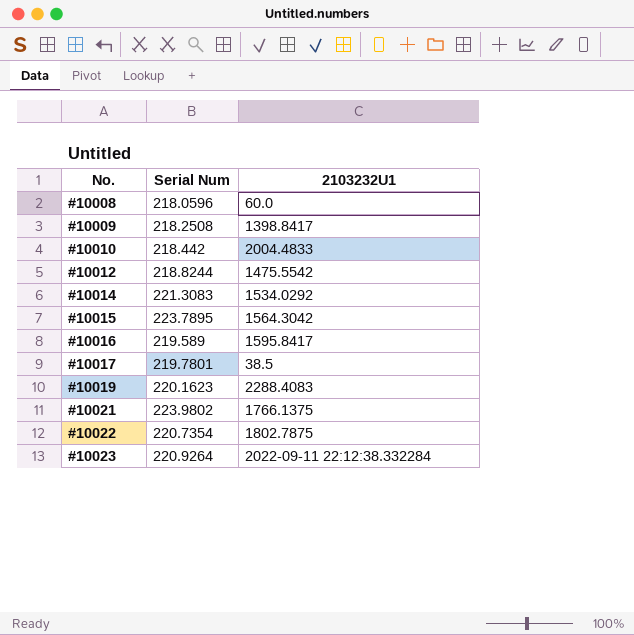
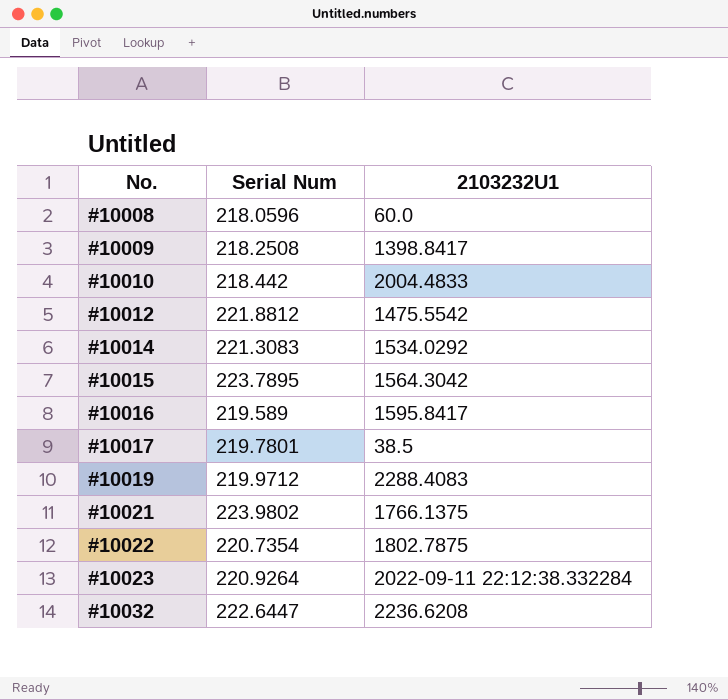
#10012 | Serial Num: 218.8244 -> 221.8812
#10019 | Serial Num: 220.1623 -> 219.9712
row #10032: none -> 222.6447 | 2236.6208

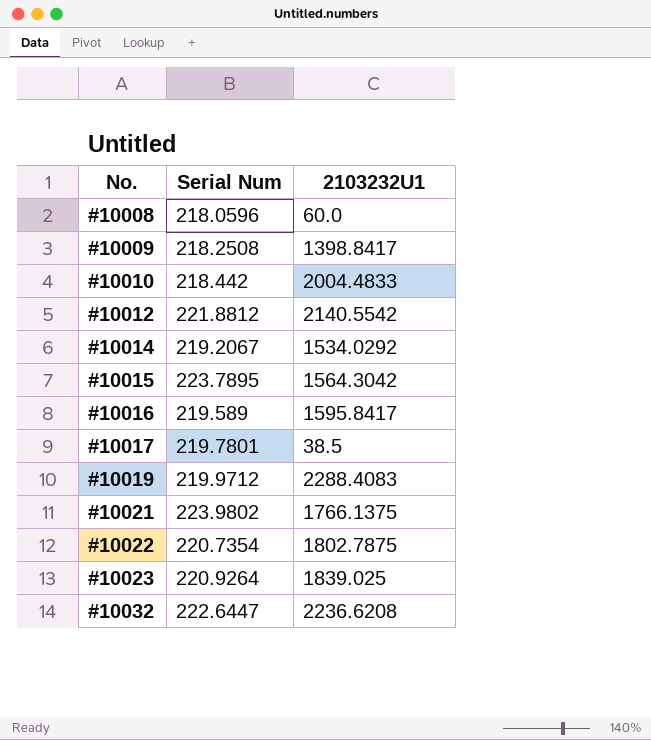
#10012 | 2103232U1: 1475.5542 -> 2140.5542
#10014 | Serial Num: 221.3083 -> 219.2067
#10023 | 2103232U1: 2022-09-11 22:12:38.332284 -> 1839.025

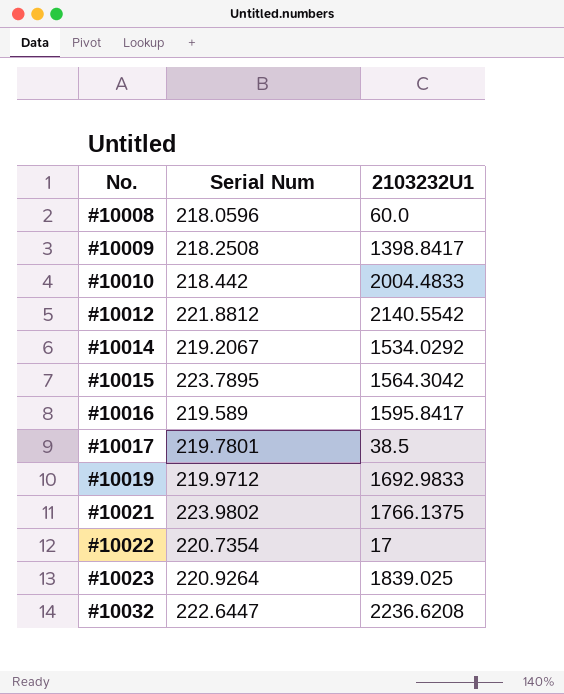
#10019 | 2103232U1: 2288.4083 -> 1692.9833
#10022 | 2103232U1: 1802.7875 -> 17

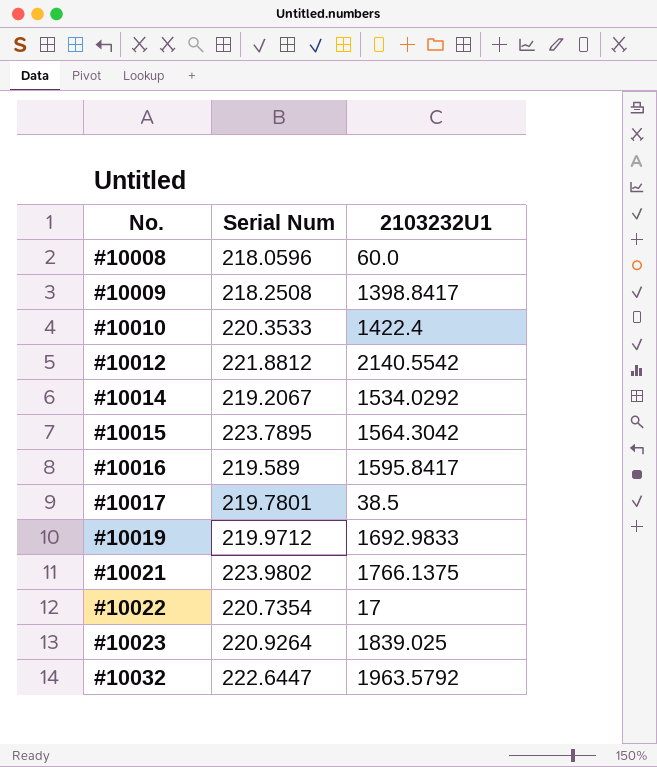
#10010 | Serial Num: 218.442 -> 220.3533
#10010 | 2103232U1: 2004.4833 -> 1422.4
#10032 | 2103232U1: 2236.6208 -> 1963.5792

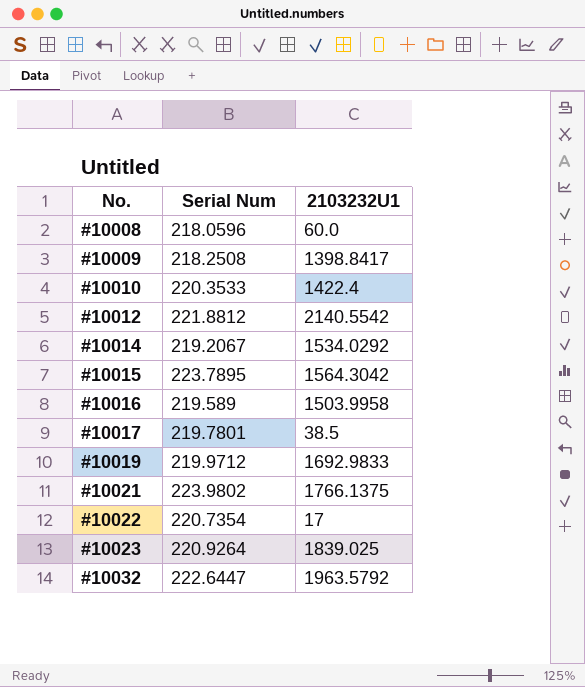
#10016 | 2103232U1: 1595.8417 -> 1503.9958

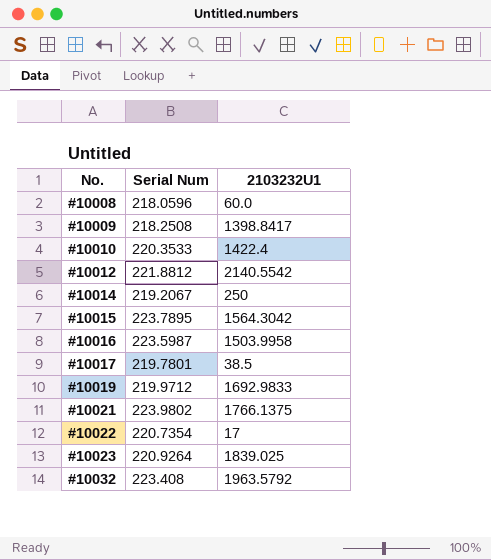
#10014 | 2103232U1: 1534.0292 -> 250
#10016 | Serial Num: 219.589 -> 223.5987
#10032 | Serial Num: 222.6447 -> 223.408

